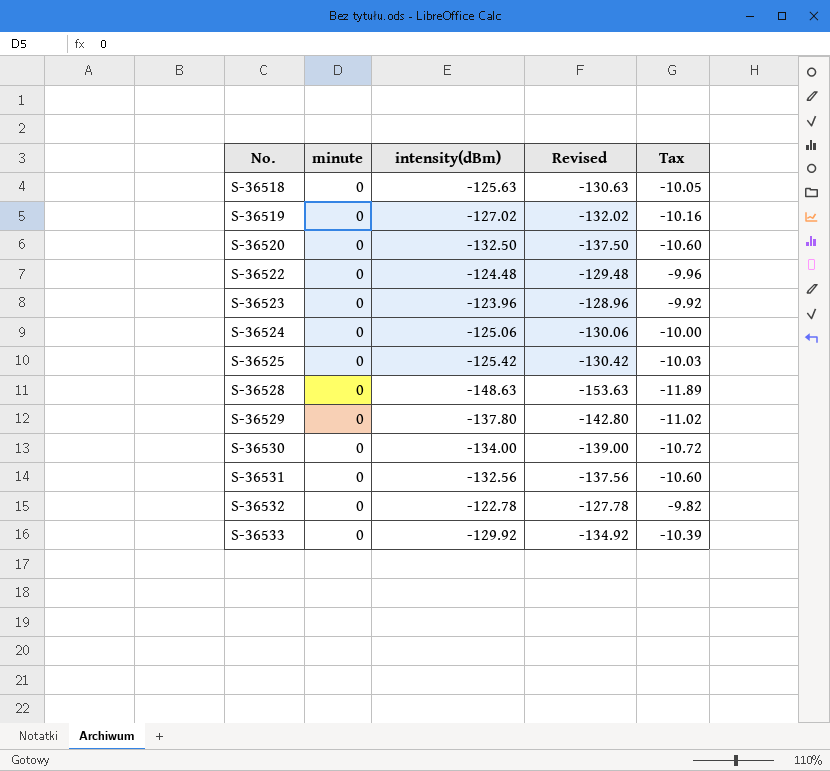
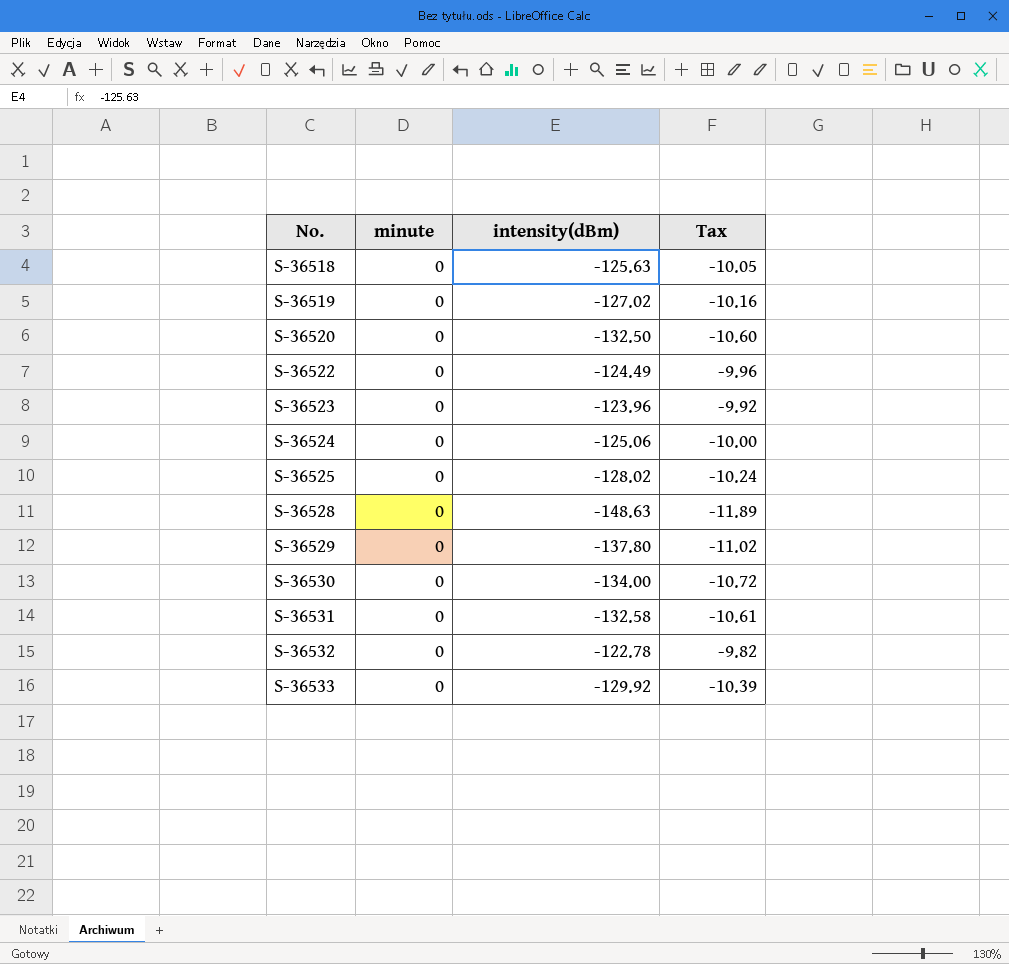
column Revised | formula: [intensity(dBm)] - 5 -> none
S-36522 | intensity(dBm): -124.48 -> -124.49
S-36525 | intensity(dBm): -125.42 -> -128.02
S-36525 | Tax: -10.03 -> -10.24
S-36531 | intensity(dBm): -132.56 -> -132.58
S-36531 | Tax: -10.60 -> -10.61

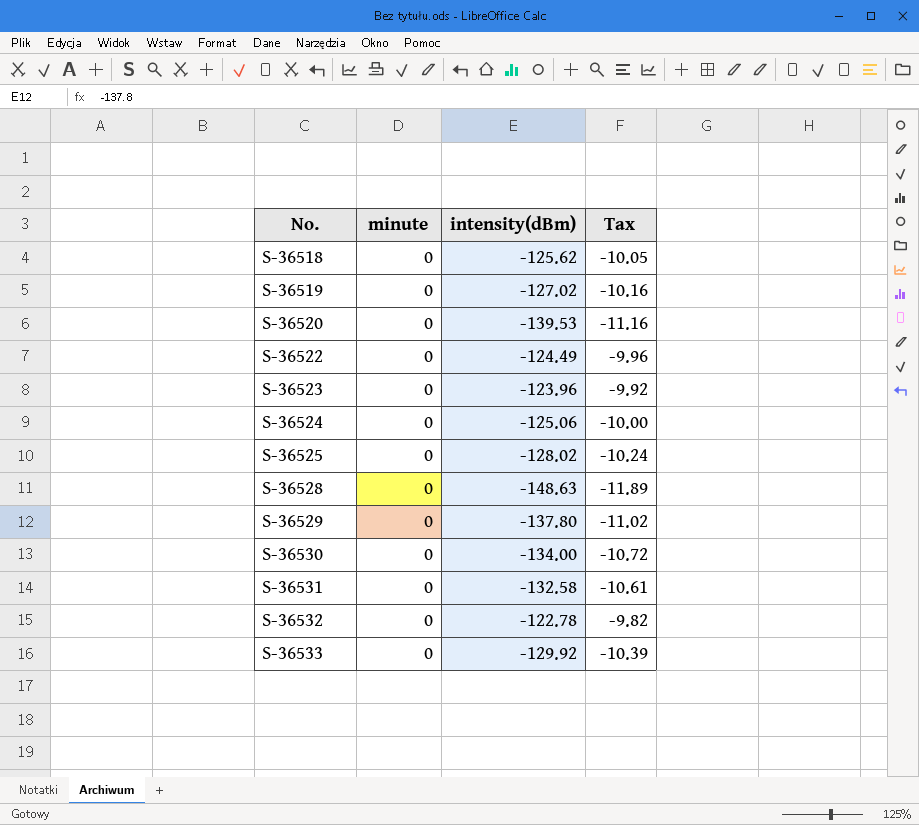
S-36518 | intensity(dBm): -125.63 -> -125.62
S-36520 | intensity(dBm): -132.50 -> -139.53
S-36520 | Tax: -10.60 -> -11.16

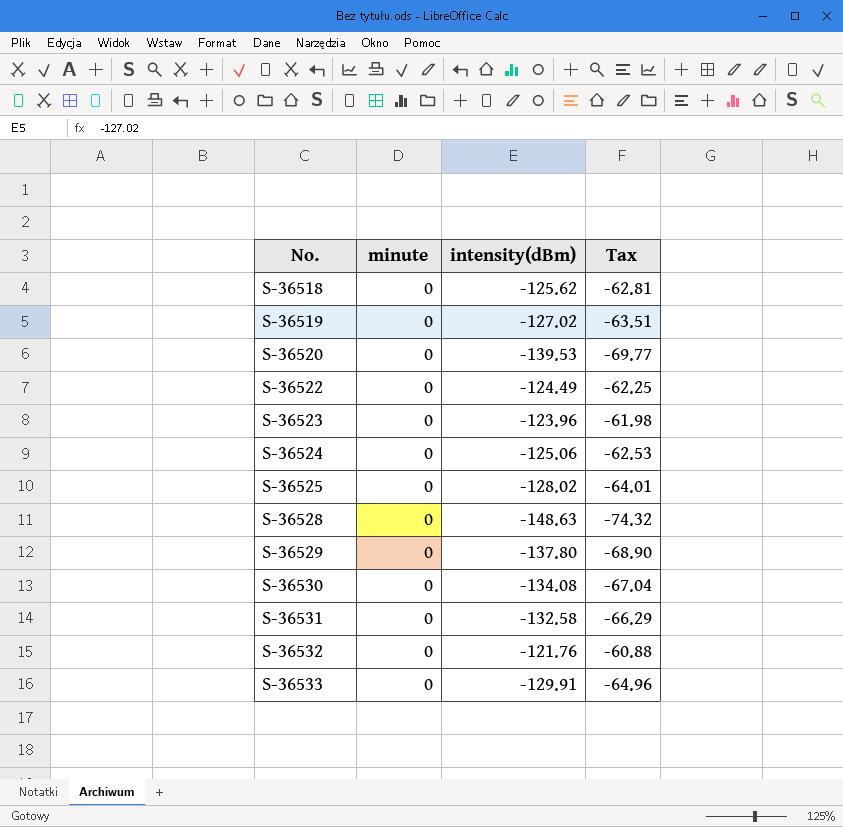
column Tax | formula: [intensity(dBm)] * 0.08 -> [intensity(dBm)] * 0.5
S-36530 | intensity(dBm): -134.00 -> -134.08
S-36532 | intensity(dBm): -122.78 -> -121.76
S-36533 | intensity(dBm): -129.92 -> -129.91

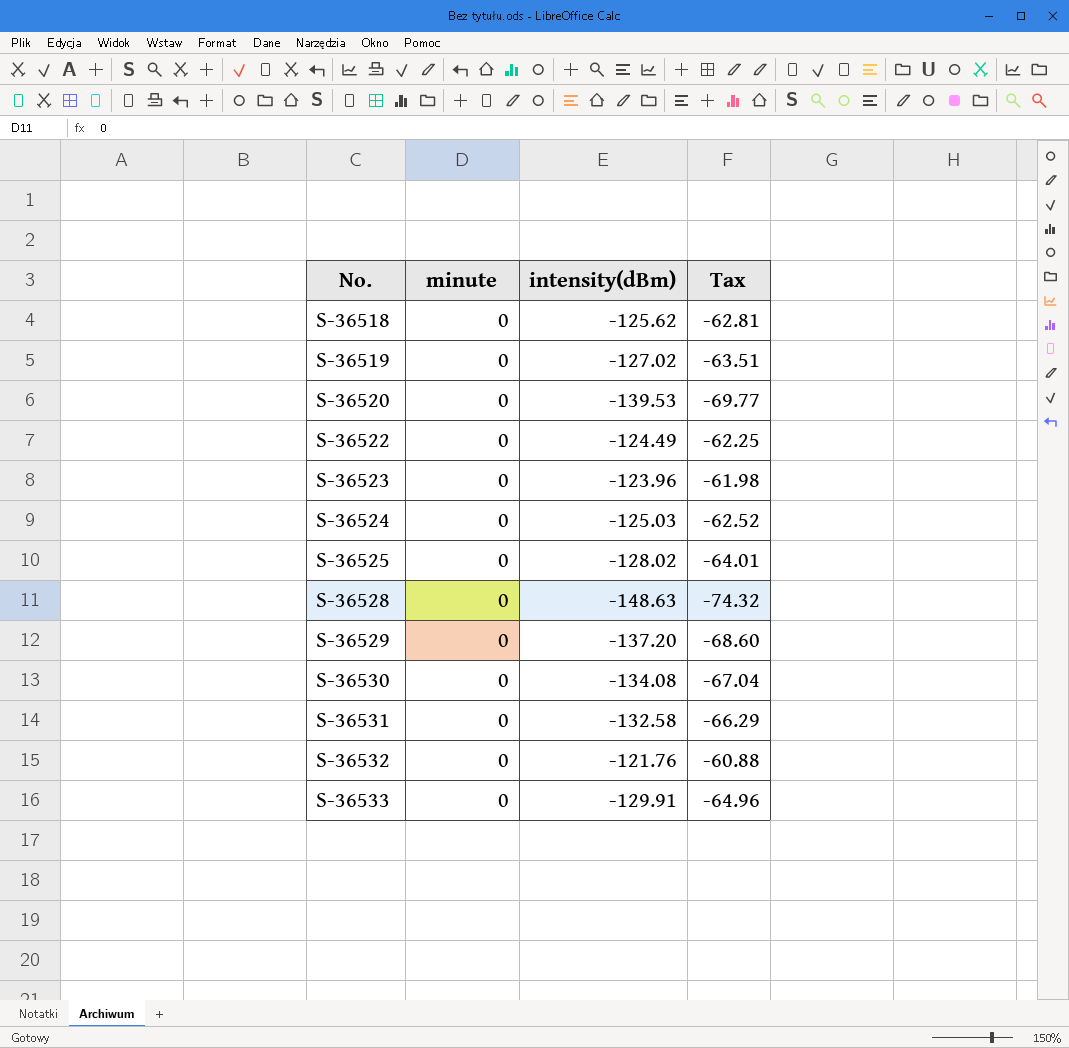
S-36524 | intensity(dBm): -125.06 -> -125.03
S-36524 | Tax: -62.53 -> -62.52
S-36529 | intensity(dBm): -137.80 -> -137.20
S-36529 | Tax: -68.90 -> -68.60

